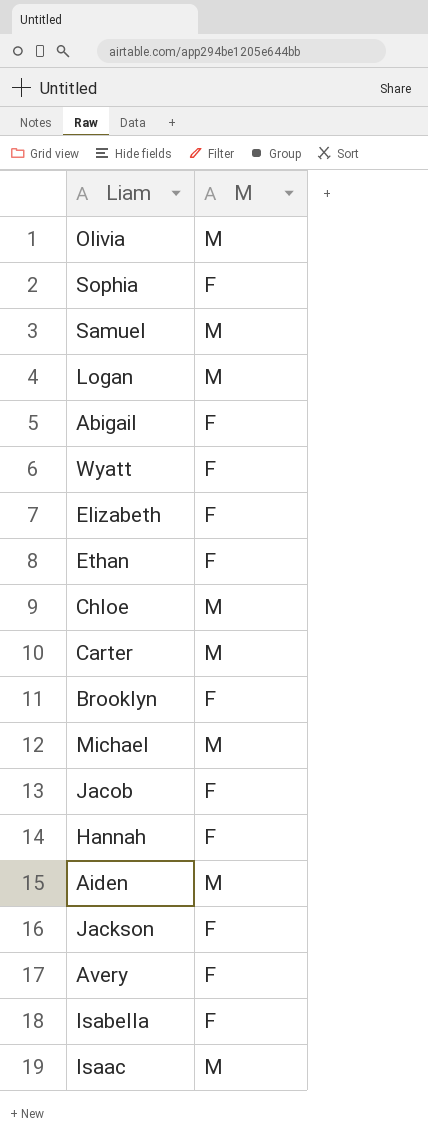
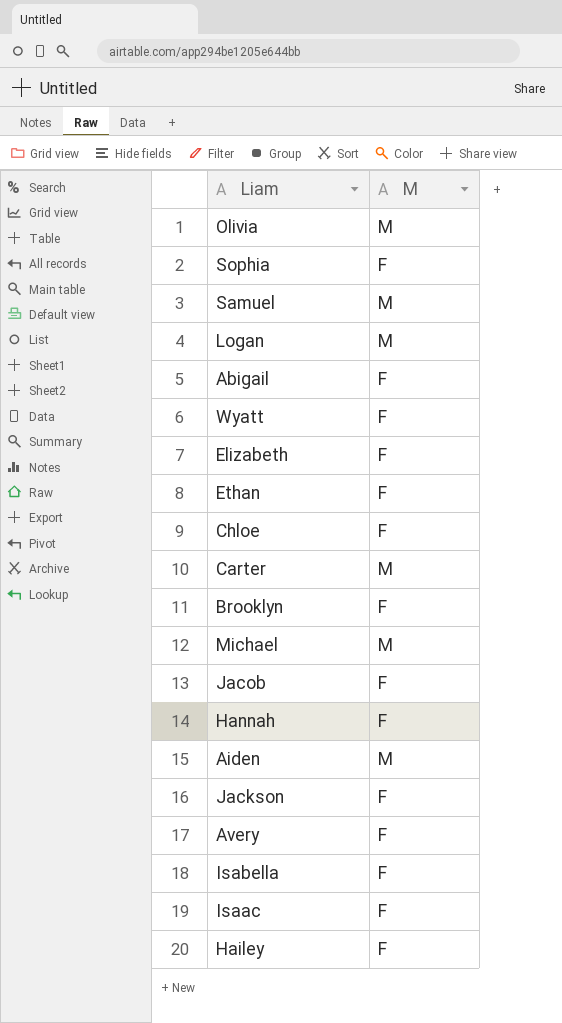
Chloe | M: M -> F
Isaac | M: M -> F
row Hailey: none -> F

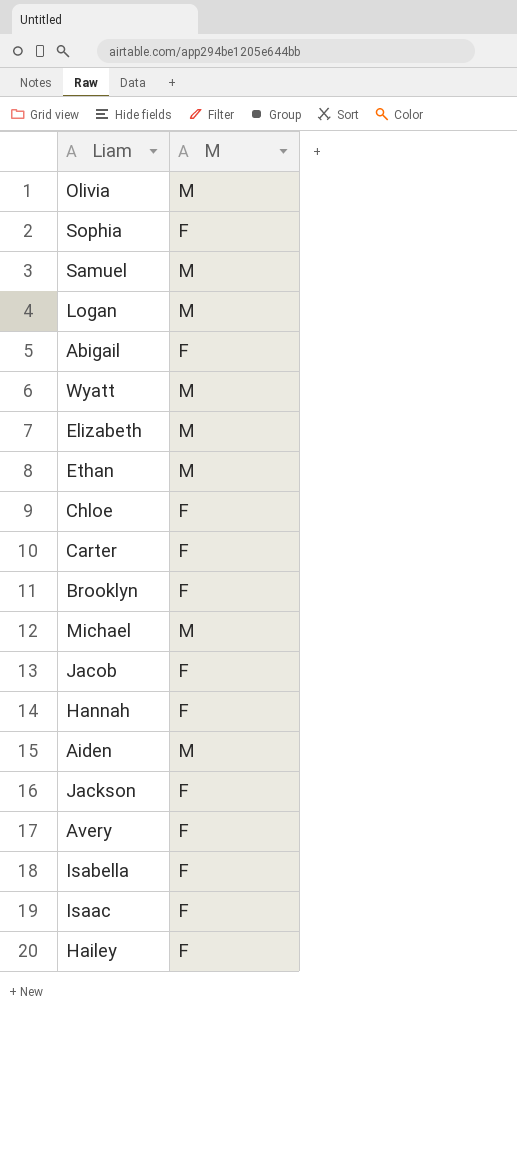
Wyatt | M: F -> M
Elizabeth | M: F -> M
Ethan | M: F -> M
Carter | M: M -> F

